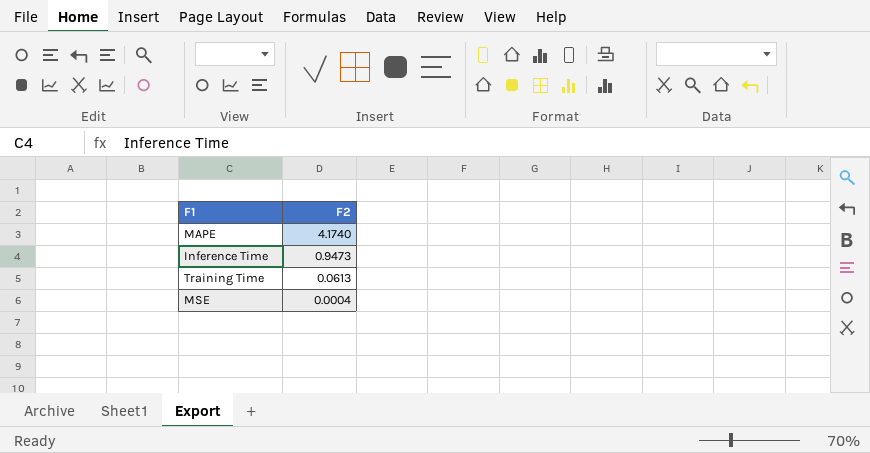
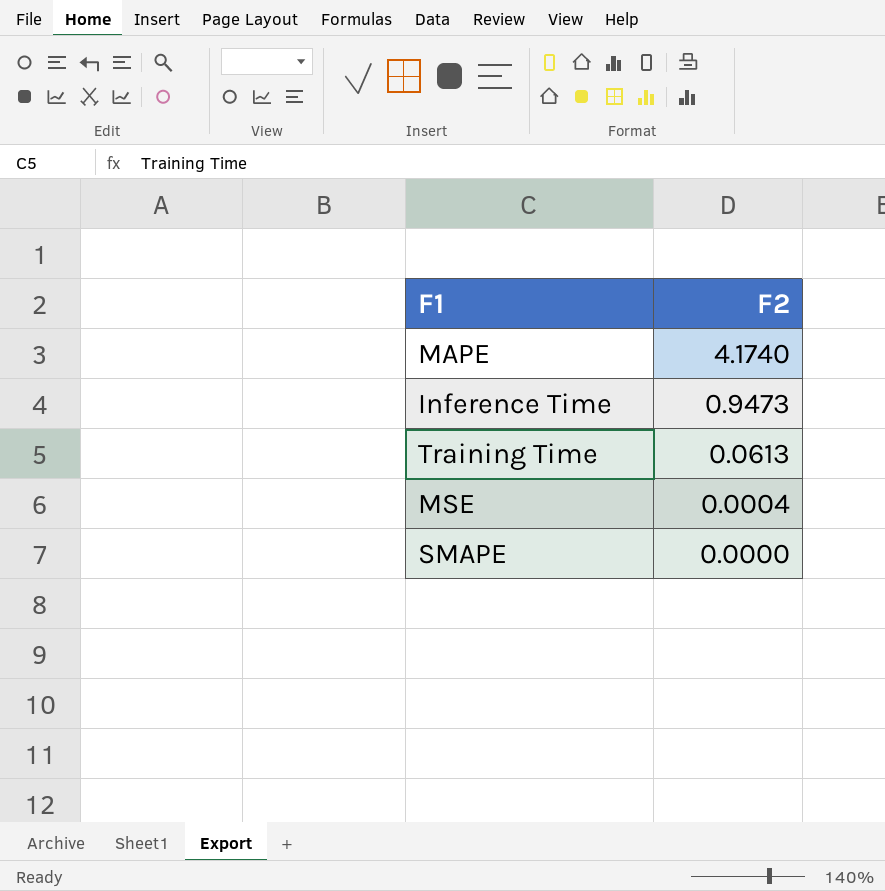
row SMAPE: none -> 0.0000

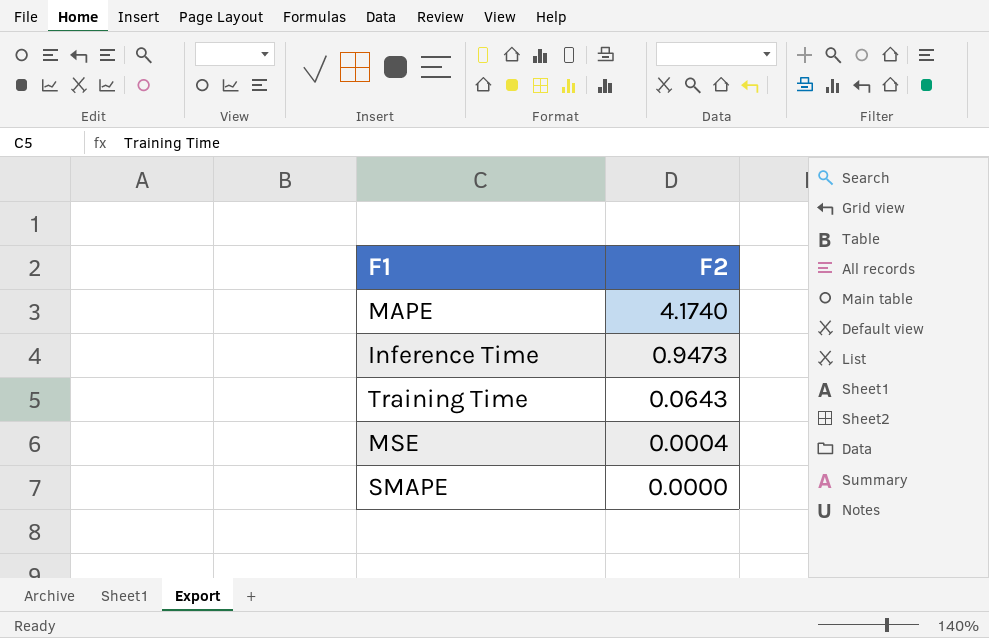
Training Time | F2: 0.0613 -> 0.0643

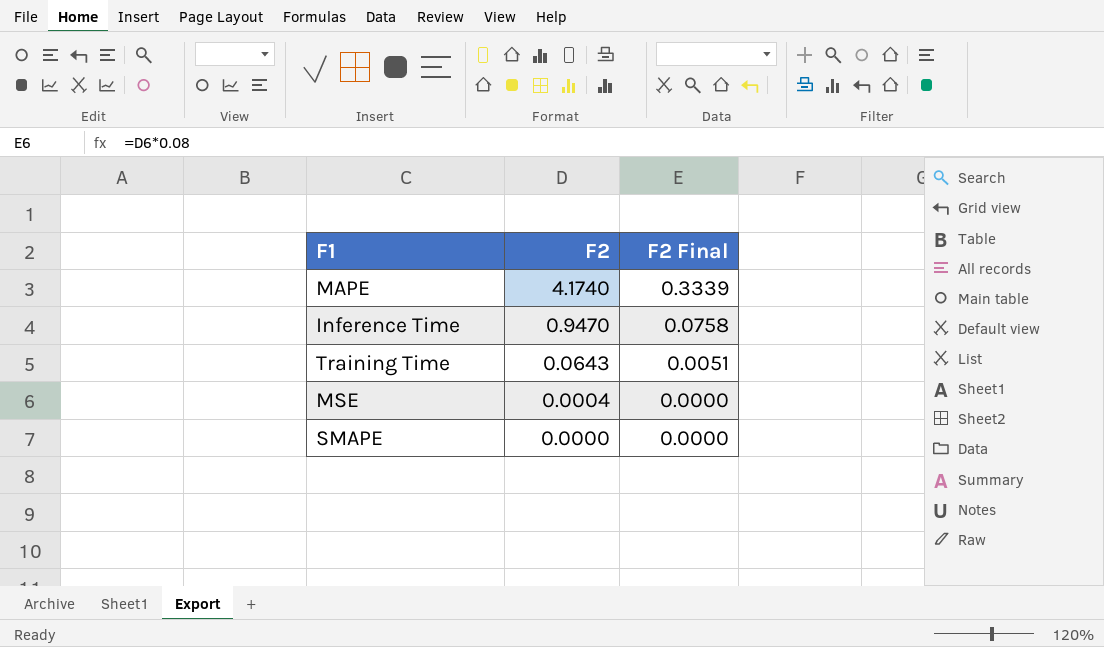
column F2 Final | formula: none -> [F2] * 0.08
Inference Time | F2: 0.9473 -> 0.9470

